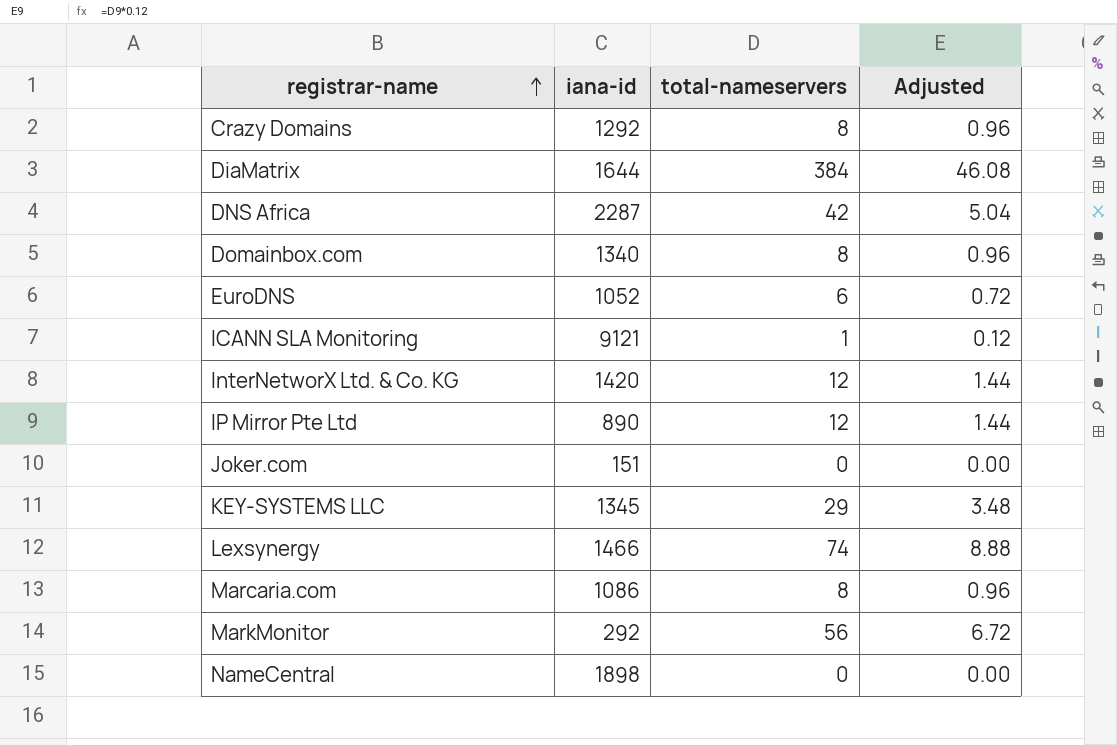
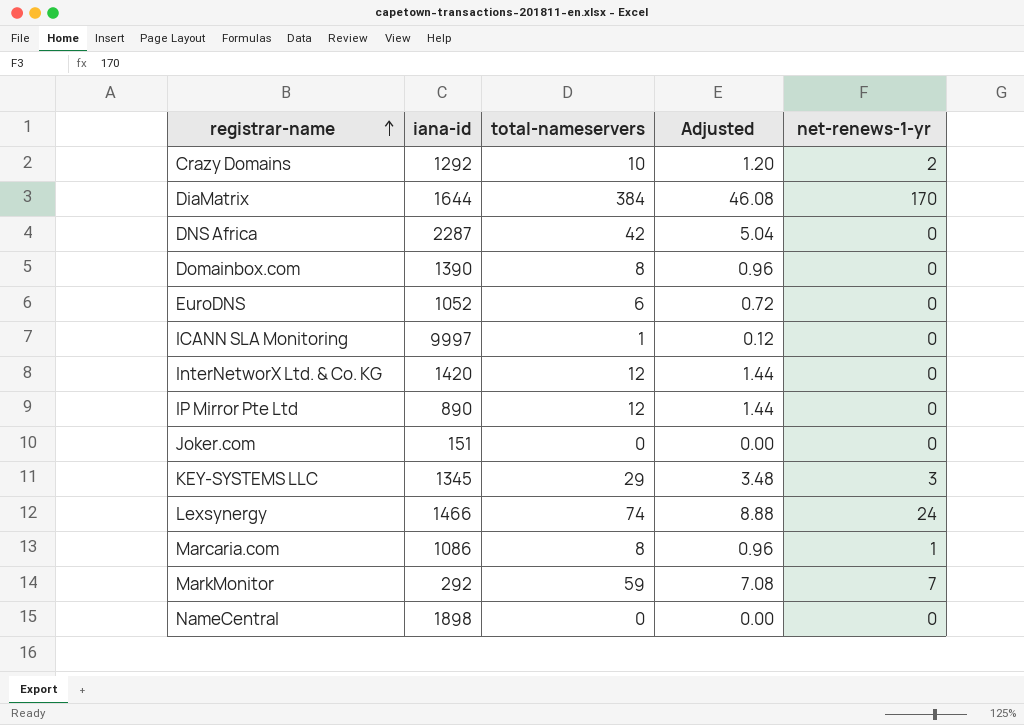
column net-renews-1-yr | position: none -> 5
Crazy Domains | total-nameservers: 8 -> 10
Crazy Domains | Adjusted: 0.96 -> 1.20
Domainbox.com | iana-id: 1340 -> 1390
ICANN SLA Monitoring | iana-id: 9121 -> 9997
MarkMonitor | total-nameservers: 56 -> 59
MarkMonitor | Adjusted: 6.72 -> 7.08

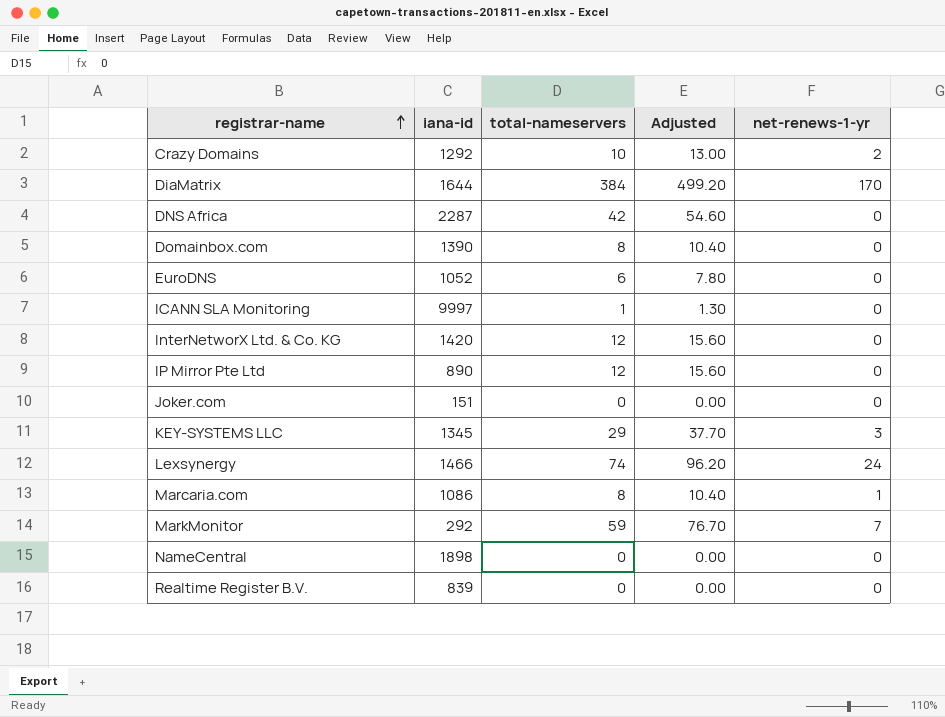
column Adjusted | formula: [total-nameservers] * 0.12 -> [total-nameservers] * 1.3
row Realtime Register B.V.: none -> 839 | 0 | 0.00 | 0

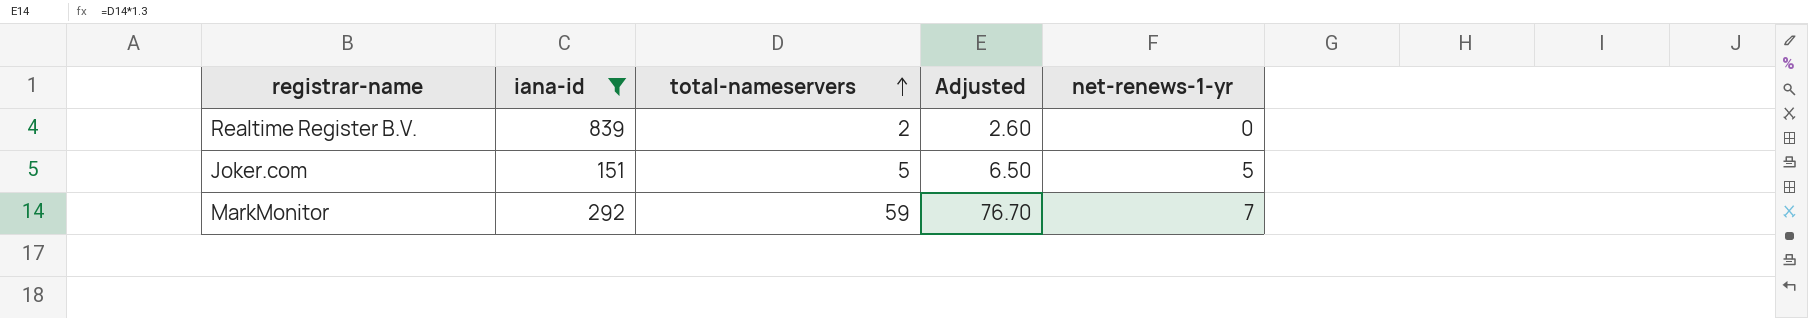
filter: none -> iana-id <= 839
row order: registrar-name ascending -> total-nameservers ascending
Realtime Register B.V. | total-nameservers: 0 -> 2
Realtime Register B.V. | Adjusted: 0.00 -> 2.60
Joker.com | total-nameservers: 0 -> 5
Joker.com | Adjusted: 0.00 -> 6.50
Joker.com | net-renews-1-yr: 0 -> 5

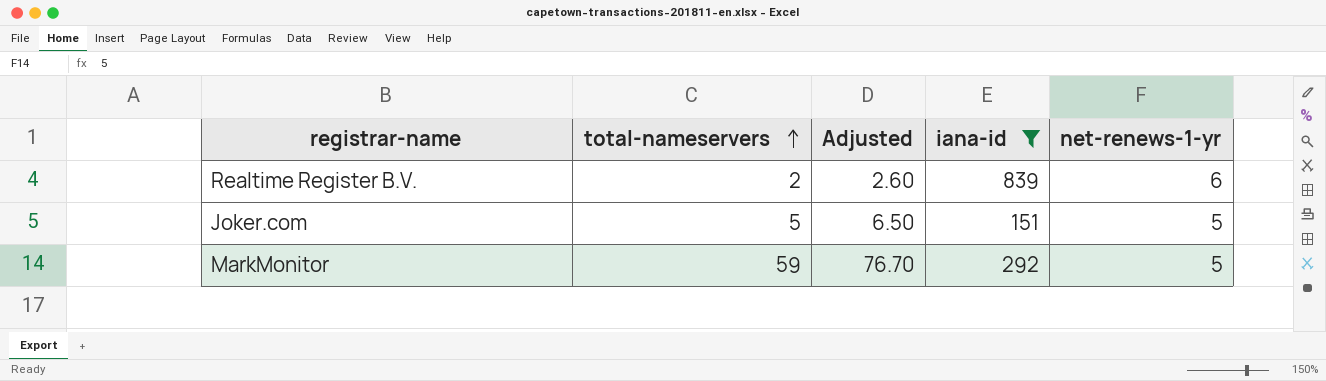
column iana-id | position: 2 -> 4
Realtime Register B.V. | net-renews-1-yr: 0 -> 6
MarkMonitor | net-renews-1-yr: 7 -> 5

